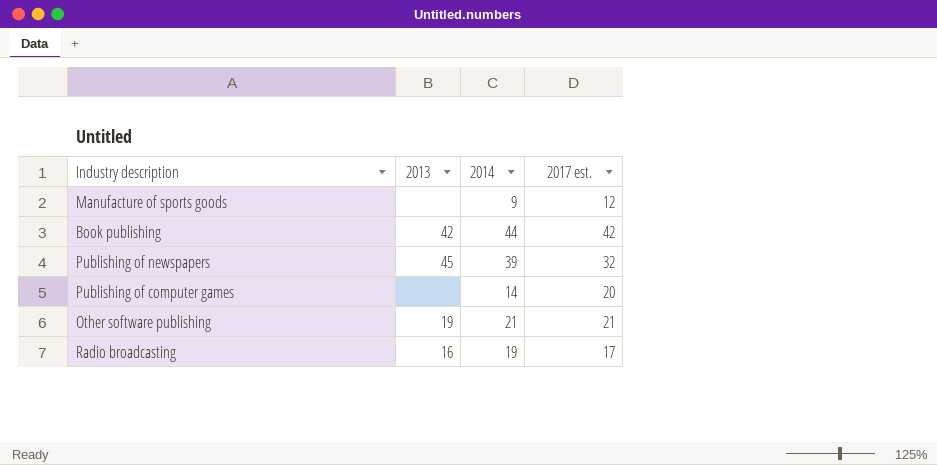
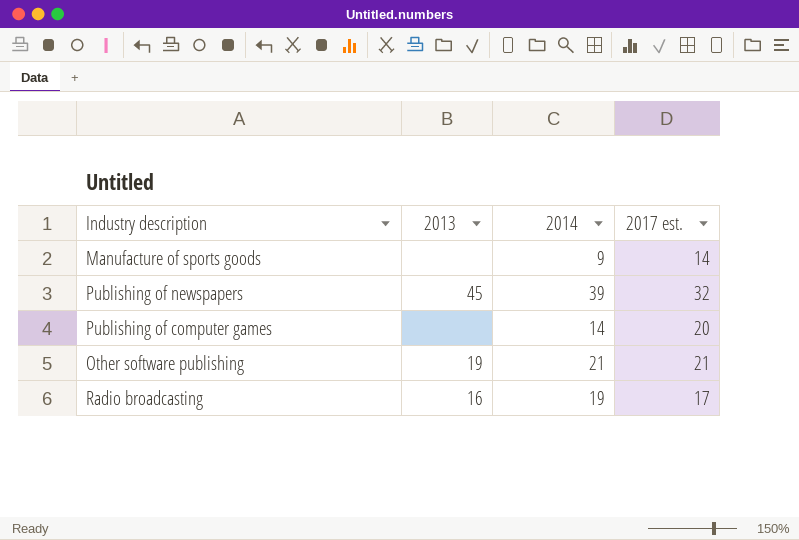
row Book publishing: 42 | 44 | 42 -> none
Manufacture of sports goods | 2017 est.: 12 -> 14

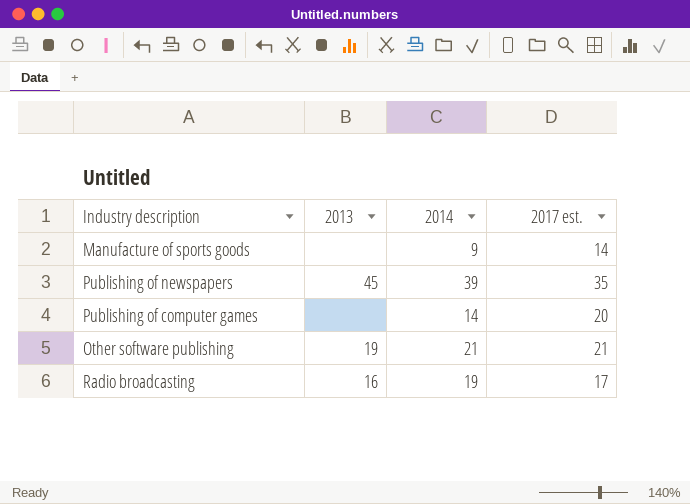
Publishing of newspapers | 2017 est.: 32 -> 35

